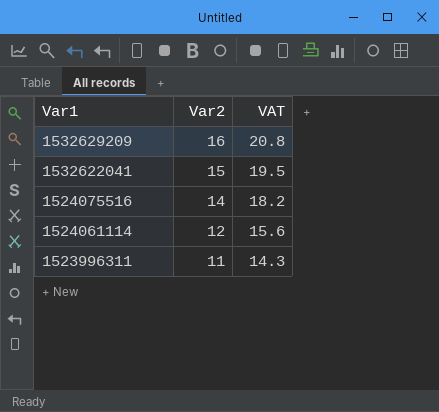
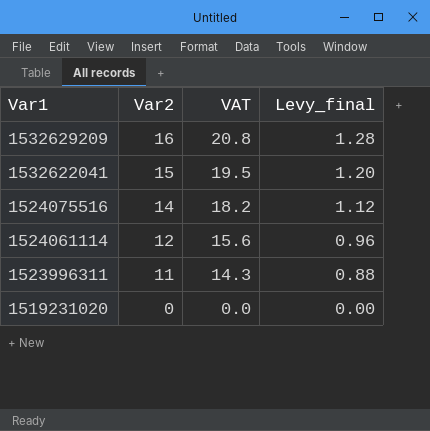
column Levy_final | formula: none -> [Var2] * 0.08
row 1519231020: none -> 0 | 0.0 | 0.00

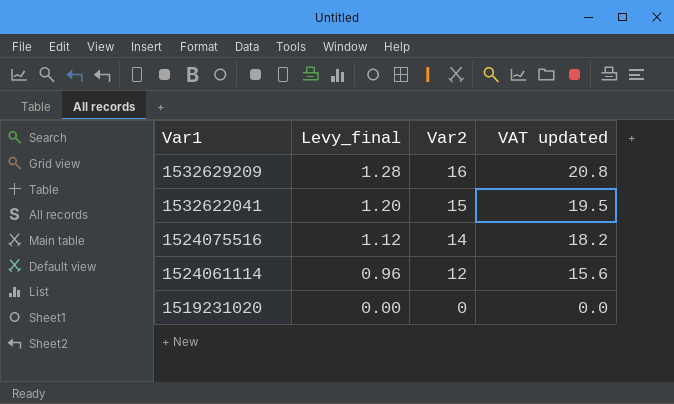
column Levy_final | position: 4 -> 2
column name: VAT -> VAT updated
row 1523996311: 11 | 14.3 | 0.88 -> none

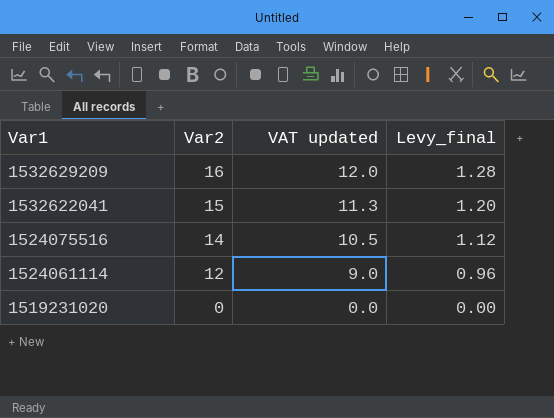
column VAT updated | formula: [Var2] * 1.3 -> [Var2] * 0.75
column Levy_final | position: 2 -> 4

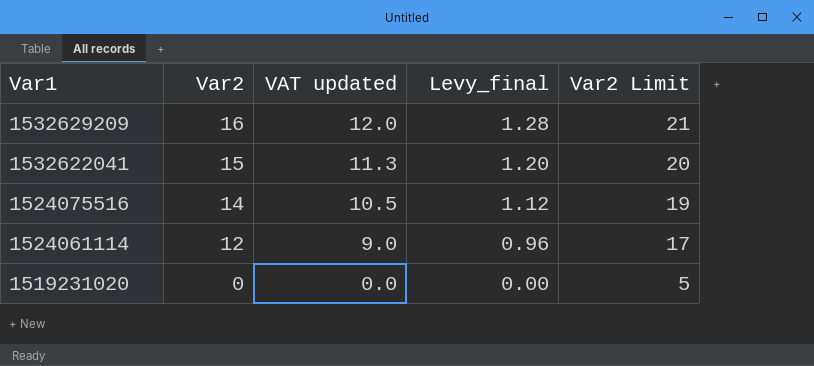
column Var2 Limit | formula: none -> [Var2] + 5

